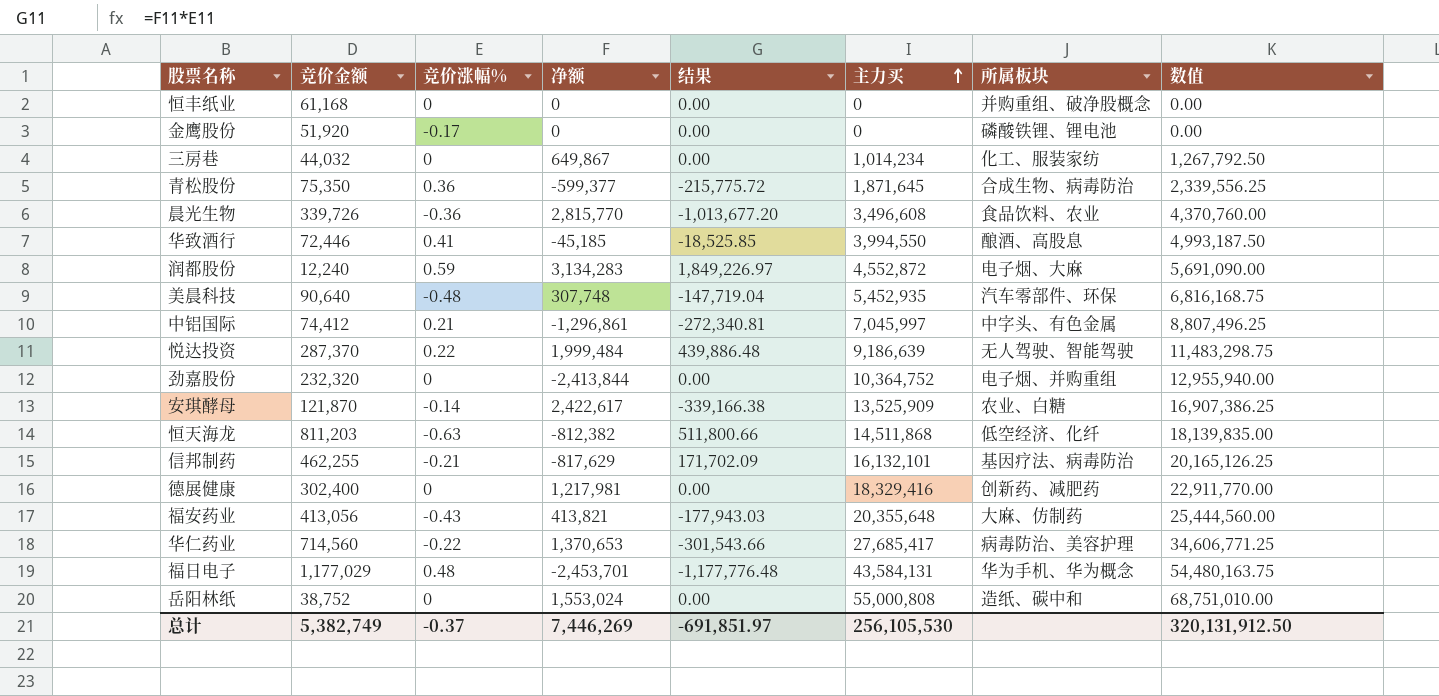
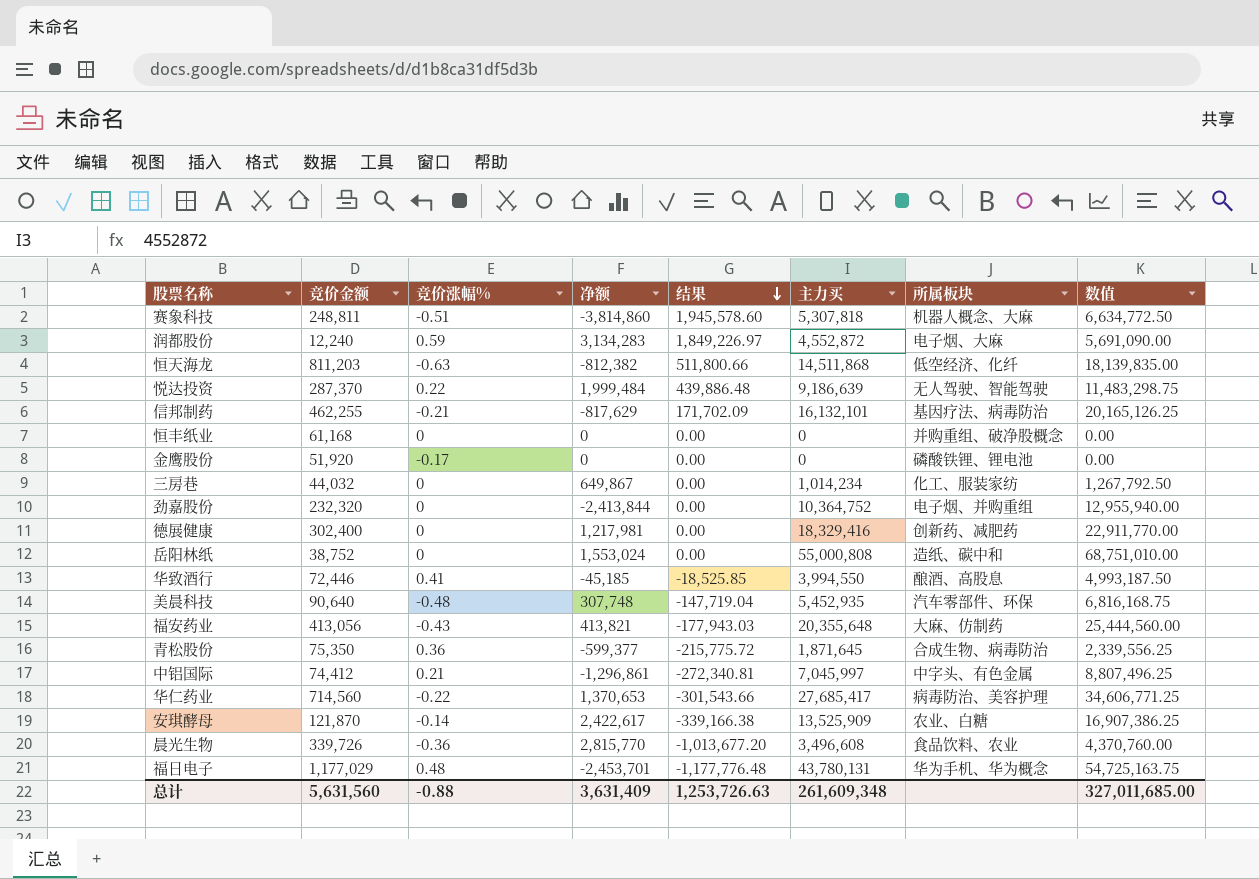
row order: 主力买 ascending -> 结果 descending
row 赛象科技: none -> 248,811 | -0.51 | -3,814,860 | 1,945,578.60 | 5,307,818 | 机器人概念、大麻 | 6,634,772.50
福日电子 | 主力买: 43,584,131 -> 43,780,131
福日电子 | 数值: 54,480,163.75 -> 54,725,163.75
总计 | 竞价金额: 5,382,749 -> 5,631,560
总计 | 竞价涨幅%: -0.37 -> -0.88
总计 | 净额: 7,446,269 -> 3,631,409
总计 | 结果: -691,851.97 -> 1,253,726.63
总计 | 主力买: 256,105,530 -> 261,609,348
总计 | 数值: 320,131,912.50 -> 327,011,685.00

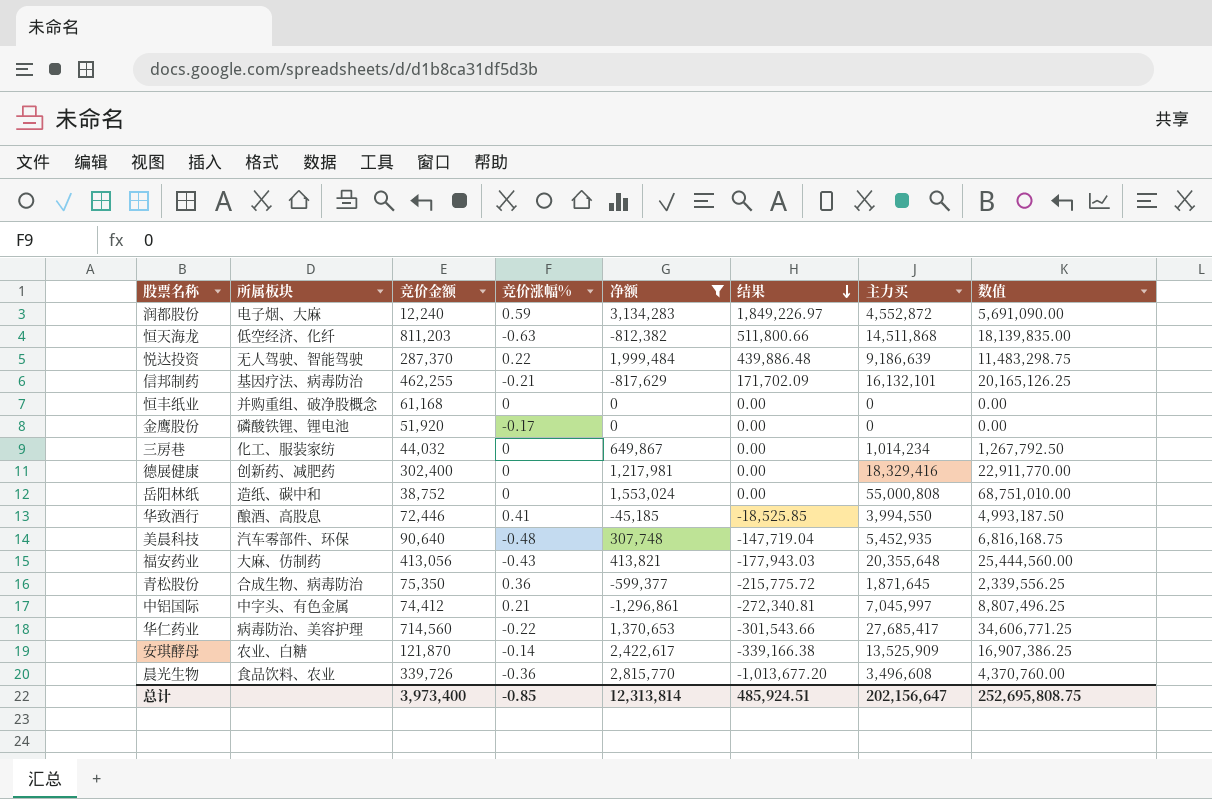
filter: none -> 净额 >= -1,296,861
column 所属板块 | position: 7 -> 2
总计 | 竞价金额: 5,631,560 -> 3,973,400
总计 | 竞价涨幅%: -0.88 -> -0.85
总计 | 净额: 3,631,409 -> 12,313,814
总计 | 结果: 1,253,726.63 -> 485,924.51
总计 | 主力买: 261,609,348 -> 202,156,647
总计 | 数值: 327,011,685.00 -> 252,695,808.75

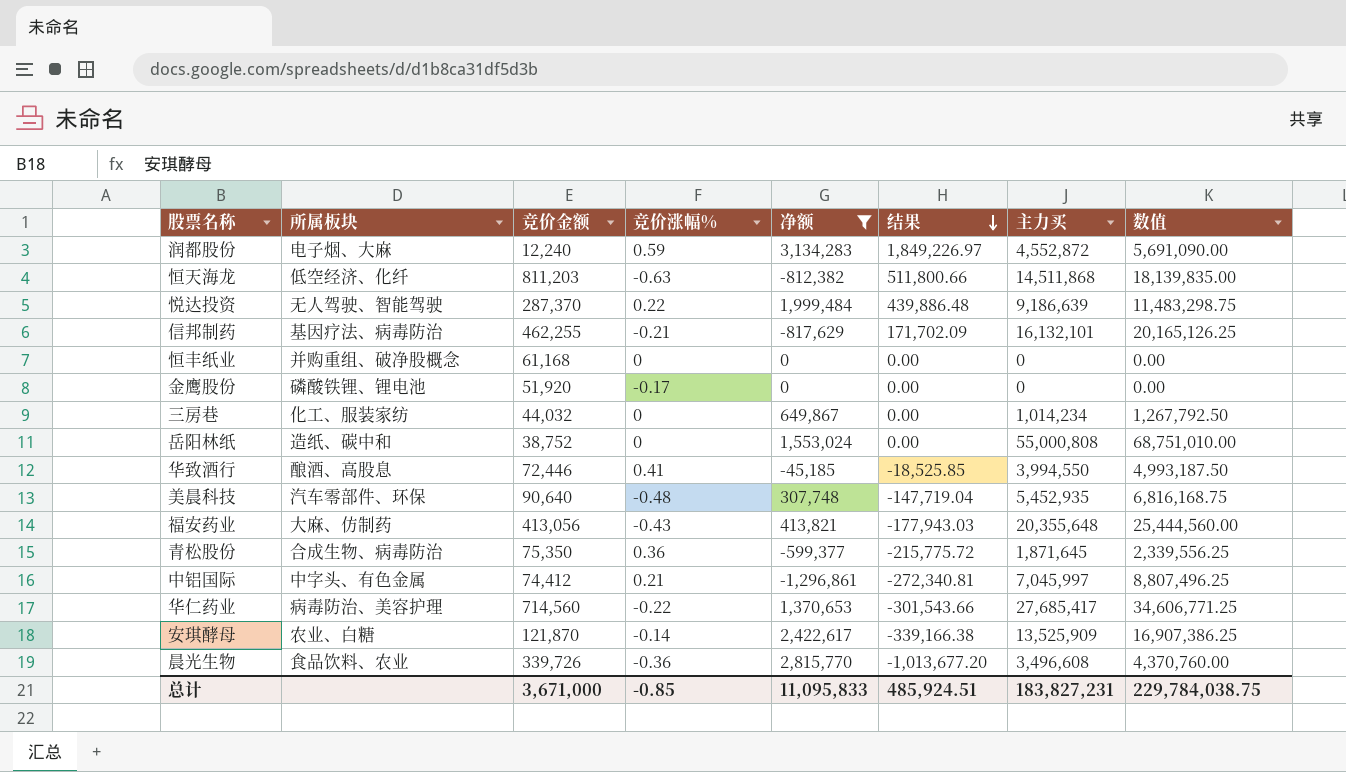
row 德展健康: 创新药、减肥药 | 302,400 | 0 | 1,217,981 | 0.00 | 18,329,416 | 22,911,770.00 -> none
总计 | 竞价金额: 3,973,400 -> 3,671,000
总计 | 净额: 12,313,814 -> 11,095,833
总计 | 主力买: 202,156,647 -> 183,827,231
总计 | 数值: 252,695,808.75 -> 229,784,038.75

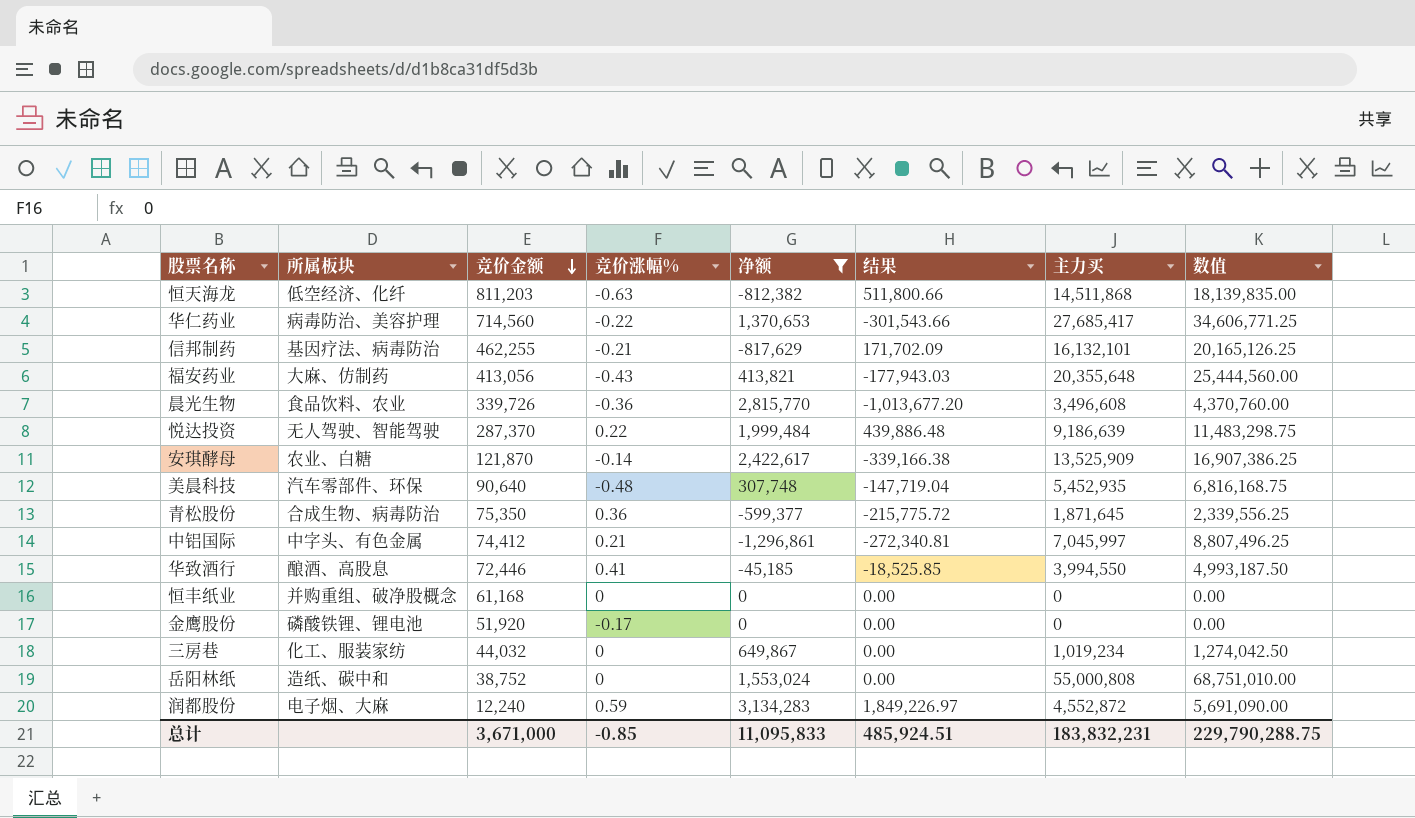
row order: 结果 descending -> 竞价金额 descending
三房巷 | 主力买: 1,014,234 -> 1,019,234
三房巷 | 数值: 1,267,792.50 -> 1,274,042.50
总计 | 主力买: 183,827,231 -> 183,832,231
总计 | 数值: 229,784,038.75 -> 229,790,288.75

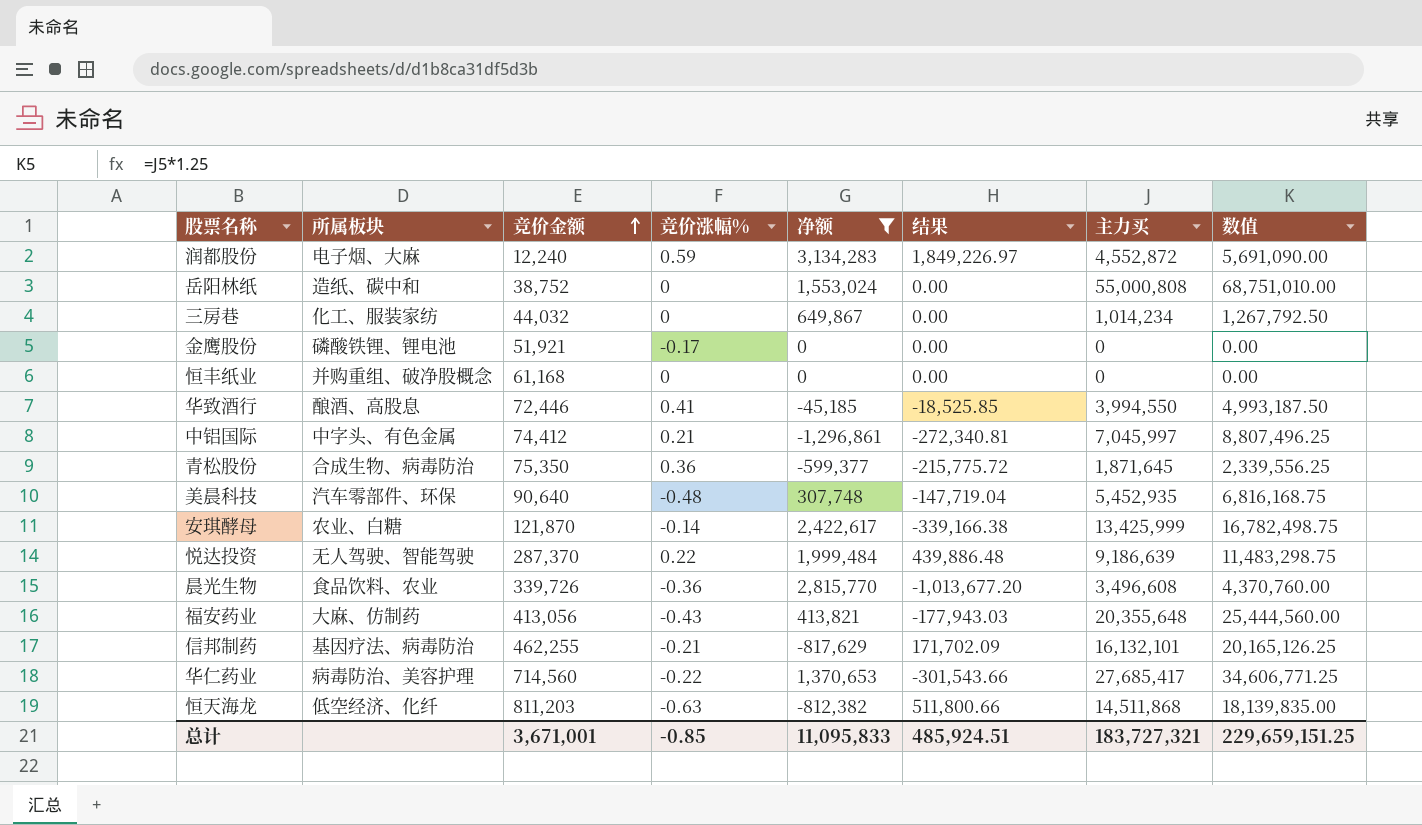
row order: 竞价金额 descending -> 竞价金额 ascending
三房巷 | 主力买: 1,019,234 -> 1,014,234
三房巷 | 数值: 1,274,042.50 -> 1,267,792.50
金鹰股份 | 竞价金额: 51,920 -> 51,921
安琪酵母 | 主力买: 13,525,909 -> 13,425,999
安琪酵母 | 数值: 16,907,386.25 -> 16,782,498.75
总计 | 竞价金额: 3,671,000 -> 3,671,001
总计 | 主力买: 183,832,231 -> 183,727,321
总计 | 数值: 229,790,288.75 -> 229,659,151.25

